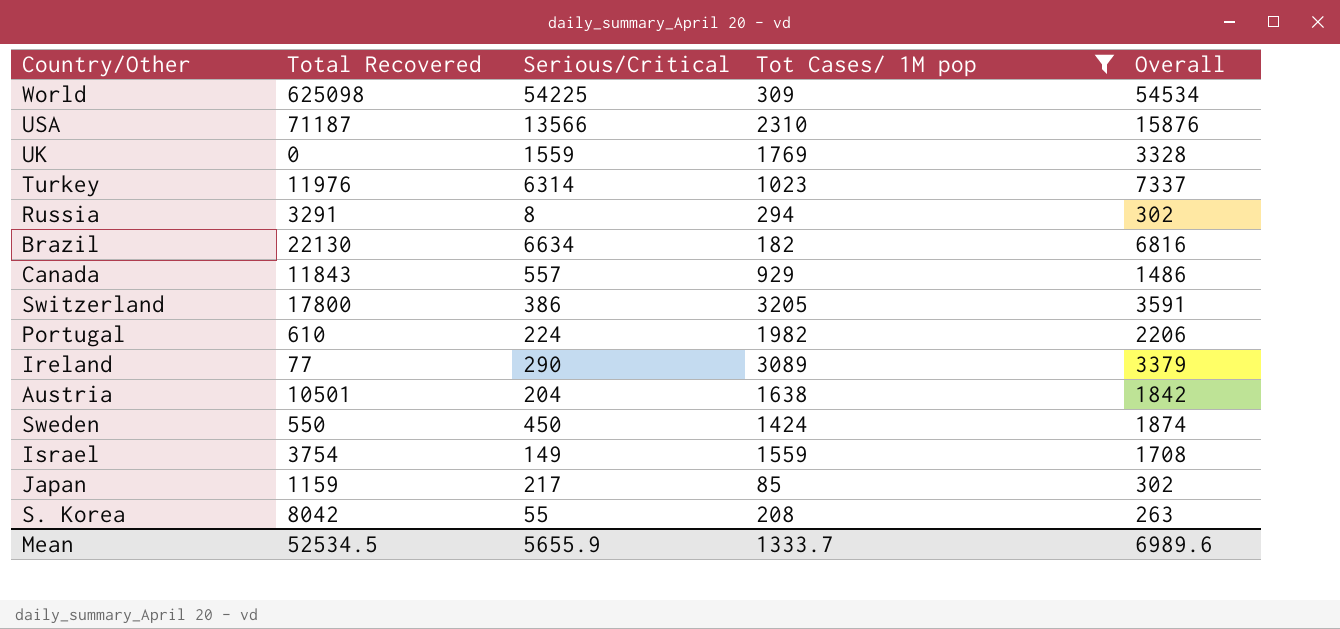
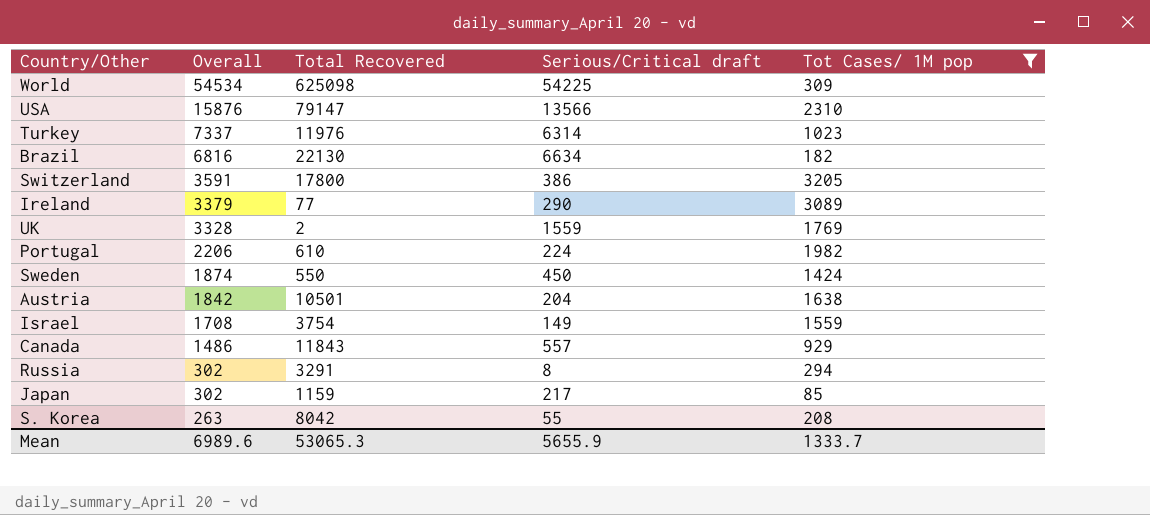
row order: none -> Overall descending
column Overall | position: 5 -> 2
column name: Serious/Critical -> Serious/Critical draft
USA | Total Recovered: 71187 -> 79147
UK | Total Recovered: 0 -> 2
Mean | Total Recovered: 52534.5 -> 53065.3

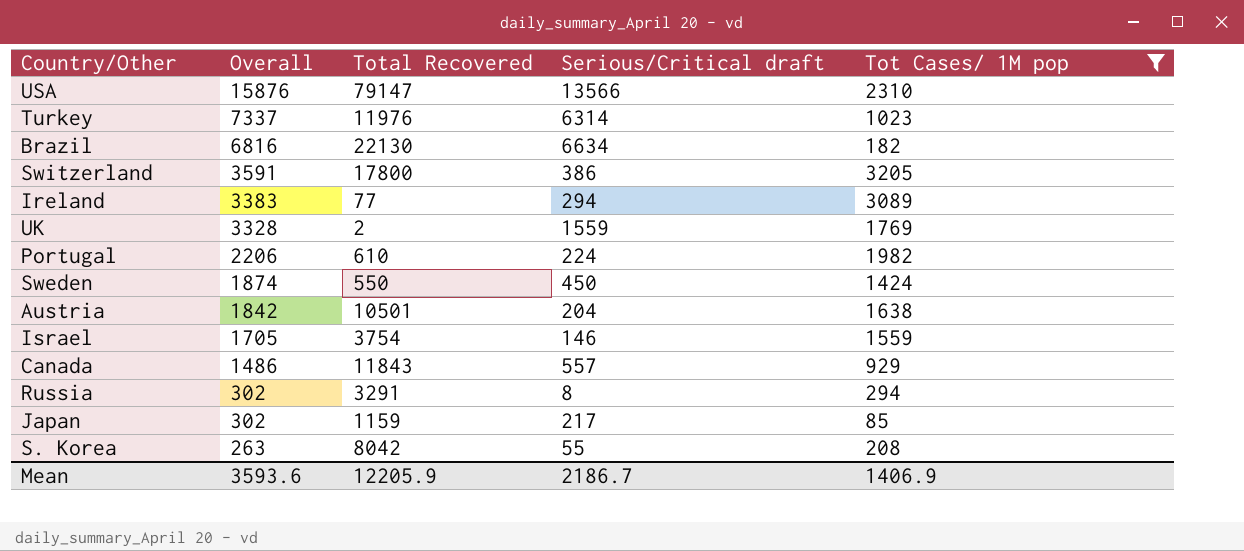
row World: 54534 | 625098 | 54225 | 309 -> none
Ireland | Overall: 3379 -> 3383
Ireland | Serious/Critical draft: 290 -> 294
Israel | Overall: 1708 -> 1705
Israel | Serious/Critical draft: 149 -> 146
Mean | Overall: 6989.6 -> 3593.6
Mean | Total Recovered: 53065.3 -> 12205.9
Mean | Serious/Critical draft: 5655.9 -> 2186.7
Mean | Tot Cases/ 1M pop: 1333.7 -> 1406.9

